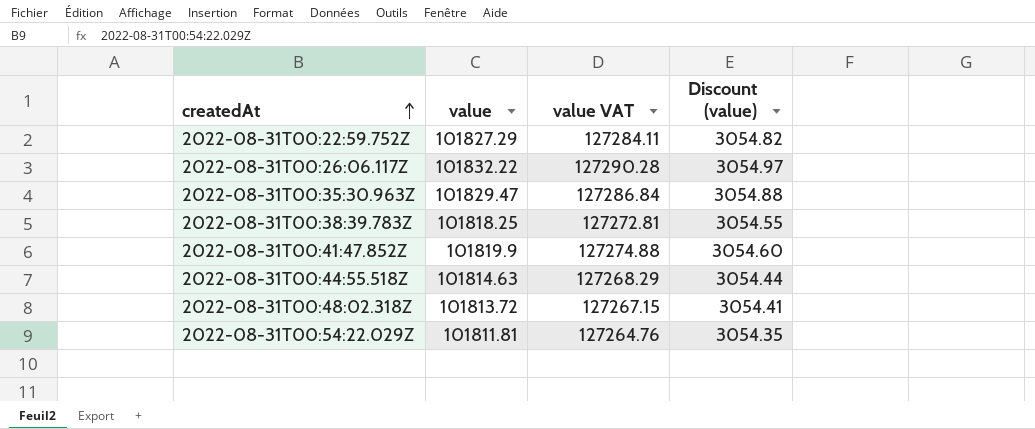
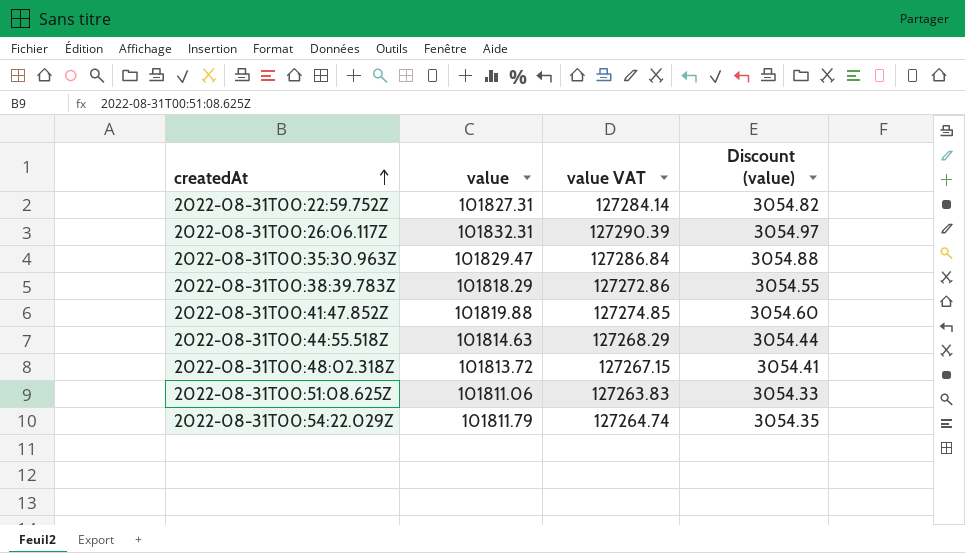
2022-08-31T00:22:59.752Z | value: 101827.29 -> 101827.31
2022-08-31T00:22:59.752Z | value VAT: 127284.11 -> 127284.14
2022-08-31T00:26:06.117Z | value: 101832.22 -> 101832.31
2022-08-31T00:26:06.117Z | value VAT: 127290.28 -> 127290.39
2022-08-31T00:38:39.783Z | value: 101818.25 -> 101818.29
2022-08-31T00:38:39.783Z | value VAT: 127272.81 -> 127272.86
2022-08-31T00:41:47.852Z | value: 101819.9 -> 101819.88
2022-08-31T00:41:47.852Z | value VAT: 127274.88 -> 127274.85
row 2022-08-31T00:51:08.625Z: none -> 101811.06 | 127263.83 | 3054.33
2022-08-31T00:54:22.029Z | value: 101811.81 -> 101811.79
2022-08-31T00:54:22.029Z | value VAT: 127264.76 -> 127264.74

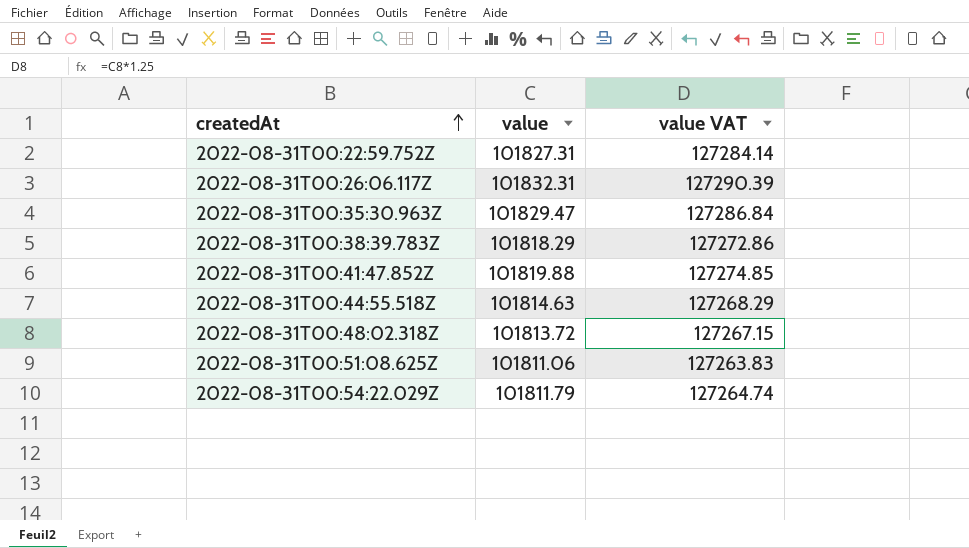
column Discount (value) | formula: [value] * 0.03 -> none

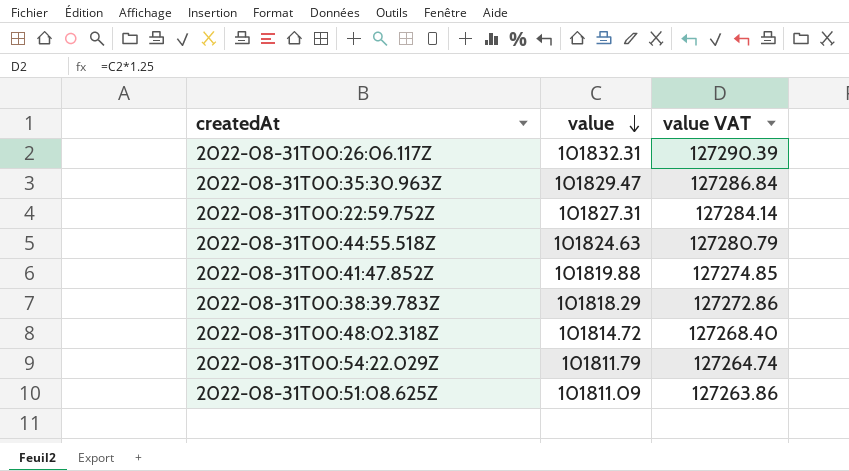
row order: createdAt ascending -> value descending
2022-08-31T00:44:55.518Z | value: 101814.63 -> 101824.63
2022-08-31T00:44:55.518Z | value VAT: 127268.29 -> 127280.79
2022-08-31T00:48:02.318Z | value: 101813.72 -> 101814.72
2022-08-31T00:48:02.318Z | value VAT: 127267.15 -> 127268.40
2022-08-31T00:51:08.625Z | value: 101811.06 -> 101811.09
2022-08-31T00:51:08.625Z | value VAT: 127263.83 -> 127263.86

